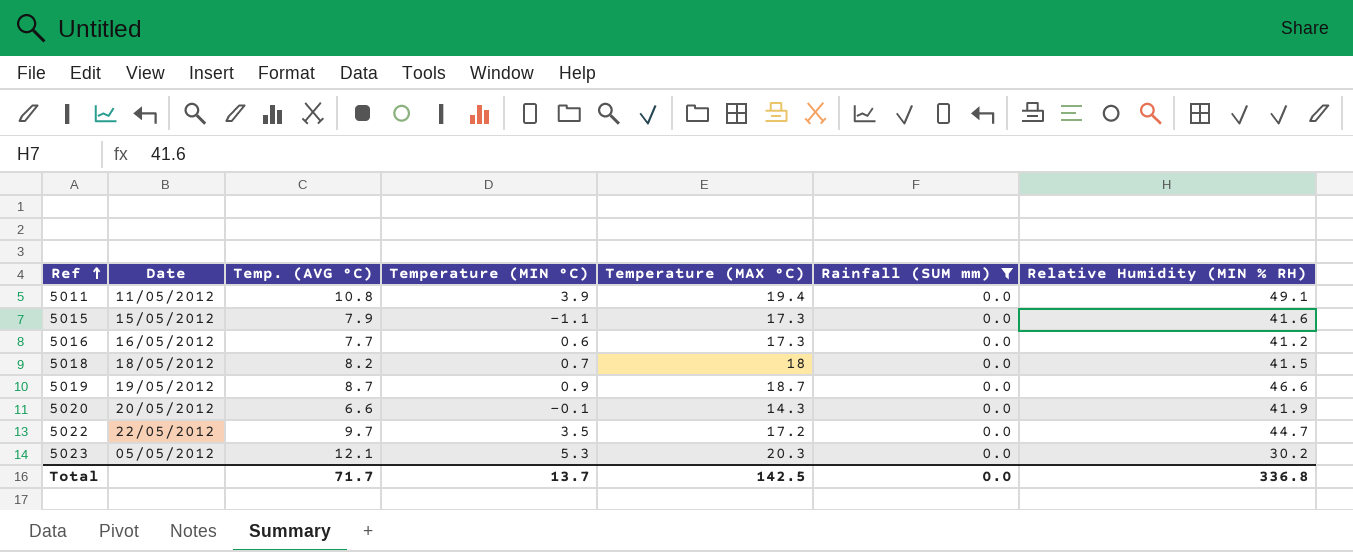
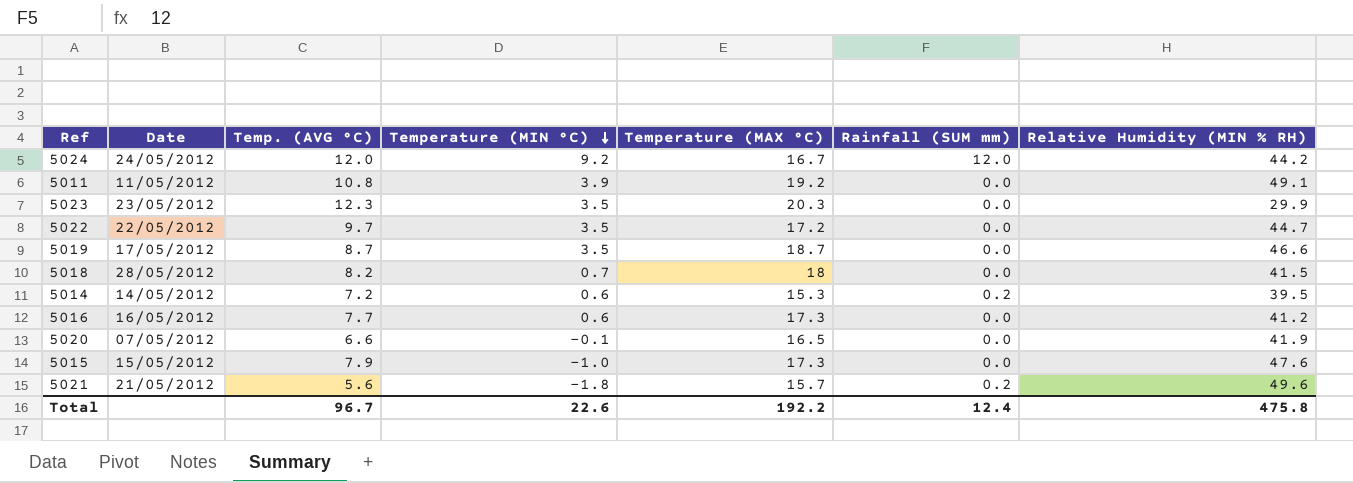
filter: Rainfall (SUM mm) = 0.0 -> none
row order: Ref ascending -> Temperature (MIN °C) descending
5011 | Temperature (MAX °C): 19.4 -> 19.2
5023 | Date: 05/05/2012 -> 23/05/2012
5023 | Temp. (AVG °C): 12.1 -> 12.3
5023 | Temperature (MIN °C): 5.3 -> 3.5
5023 | Relative Humidity (MIN % RH): 30.2 -> 29.9
5019 | Date: 19/05/2012 -> 17/05/2012
5019 | Temperature (MIN °C): 0.9 -> 3.5
5018 | Date: 18/05/2012 -> 28/05/2012
5020 | Date: 20/05/2012 -> 07/05/2012
5020 | Temperature (MAX °C): 14.3 -> 16.5
5015 | Temperature (MIN °C): -1.1 -> -1.0
5015 | Relative Humidity (MIN % RH): 41.6 -> 47.6
Total | Temp. (AVG °C): 71.7 -> 96.7
Total | Temperature (MIN °C): 13.7 -> 22.6
Total | Temperature (MAX °C): 142.5 -> 192.2
Total | Rainfall (SUM mm): 0.0 -> 12.4
Total | Relative Humidity (MIN % RH): 336.8 -> 475.8

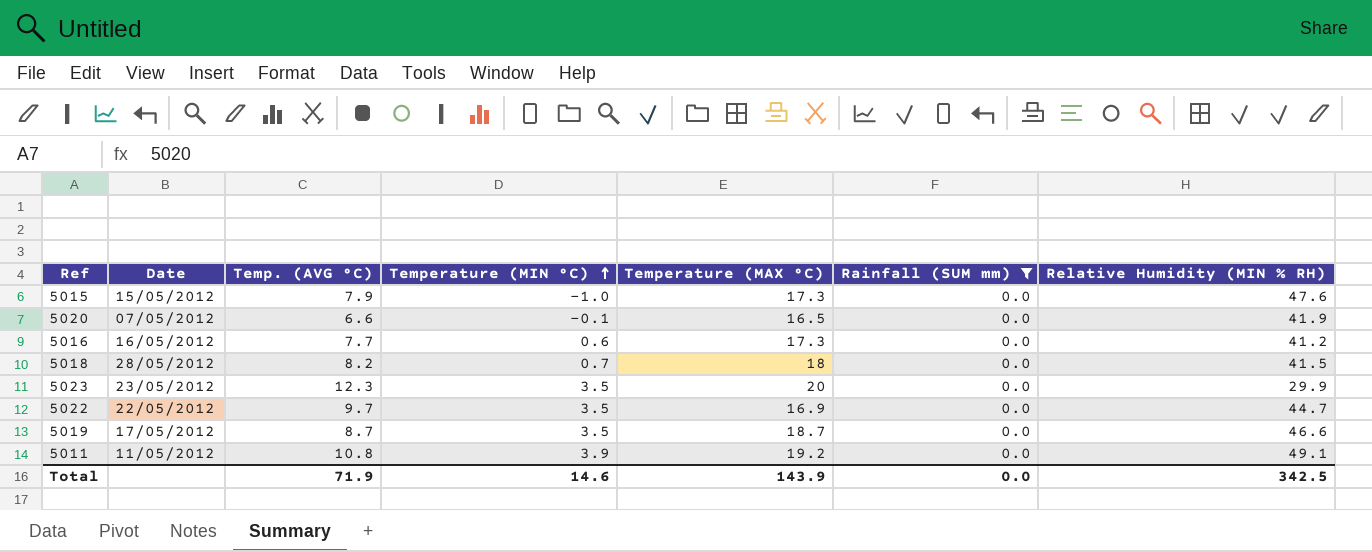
filter: none -> Rainfall (SUM mm) = 0.0
row order: Temperature (MIN °C) descending -> Temperature (MIN °C) ascending
5023 | Temperature (MAX °C): 20.3 -> 20
5022 | Temperature (MAX °C): 17.2 -> 16.9
Total | Temp. (AVG °C): 96.7 -> 71.9
Total | Temperature (MIN °C): 22.6 -> 14.6
Total | Temperature (MAX °C): 192.2 -> 143.9
Total | Rainfall (SUM mm): 12.4 -> 0.0
Total | Relative Humidity (MIN % RH): 475.8 -> 342.5

